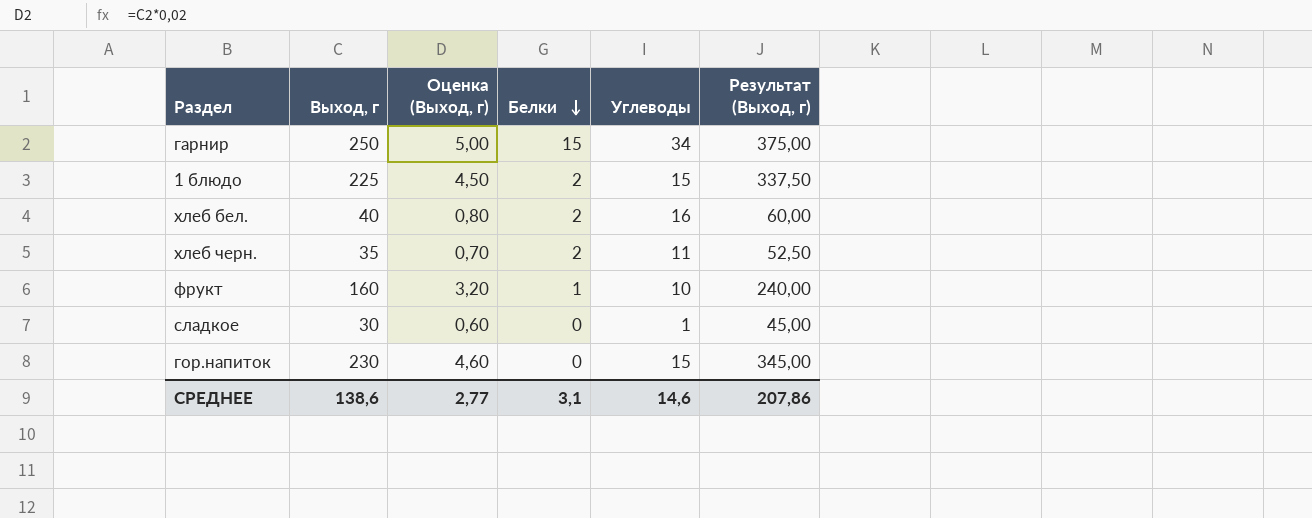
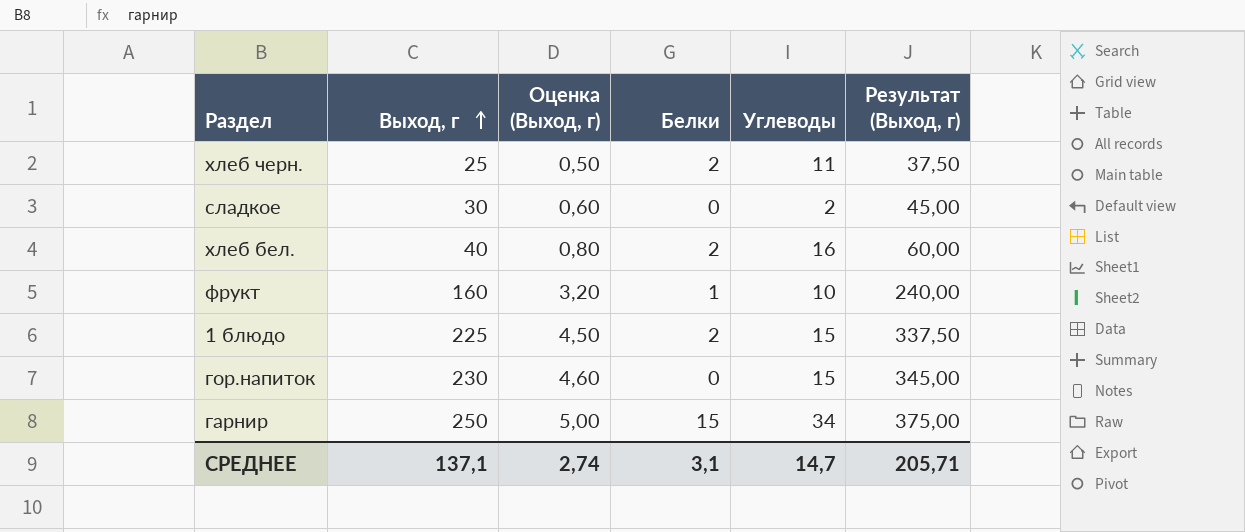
row order: Белки descending -> Выход, г ascending
хлеб черн. | Выход, г: 35 -> 25
хлеб черн. | Оценка (Выход, г): 0,70 -> 0,50
хлеб черн. | Результат (Выход, г): 52,50 -> 37,50
сладкое | Углеводы: 1 -> 2
СРЕДНЕЕ | Выход, г: 138,6 -> 137,1
СРЕДНЕЕ | Оценка (Выход, г): 2,77 -> 2,74
СРЕДНЕЕ | Углеводы: 14,6 -> 14,7
СРЕДНЕЕ | Результат (Выход, г): 207,86 -> 205,71

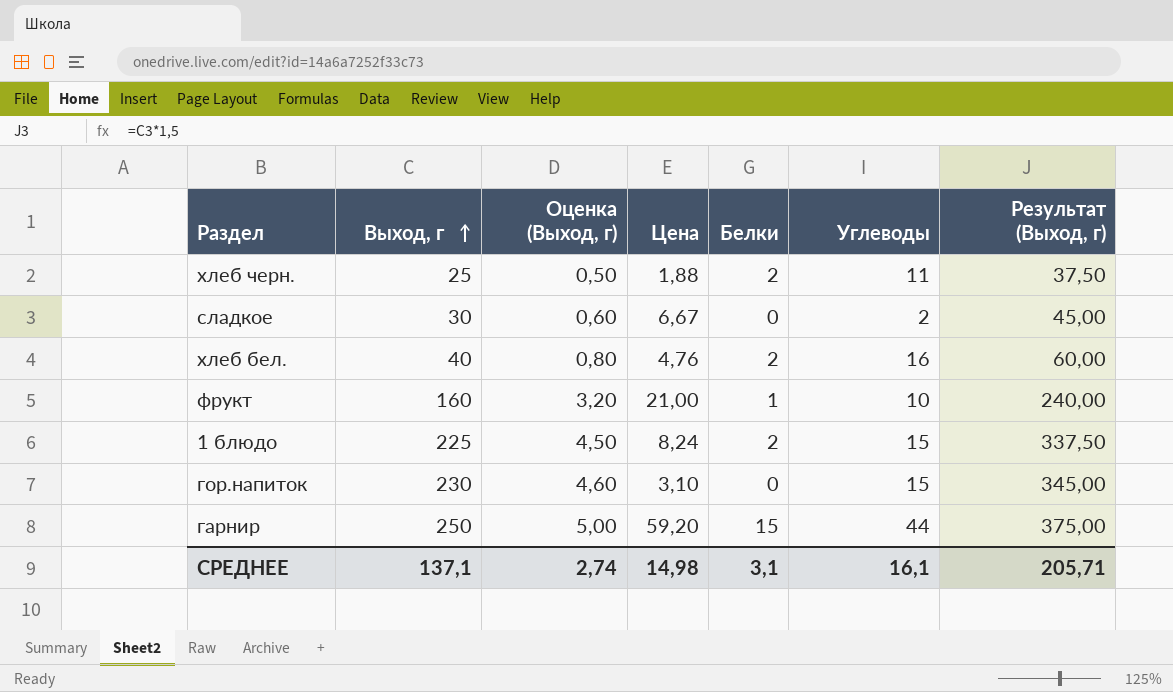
column Цена | position: none -> 4
гарнир | Углеводы: 34 -> 44
СРЕДНЕЕ | Углеводы: 14,7 -> 16,1

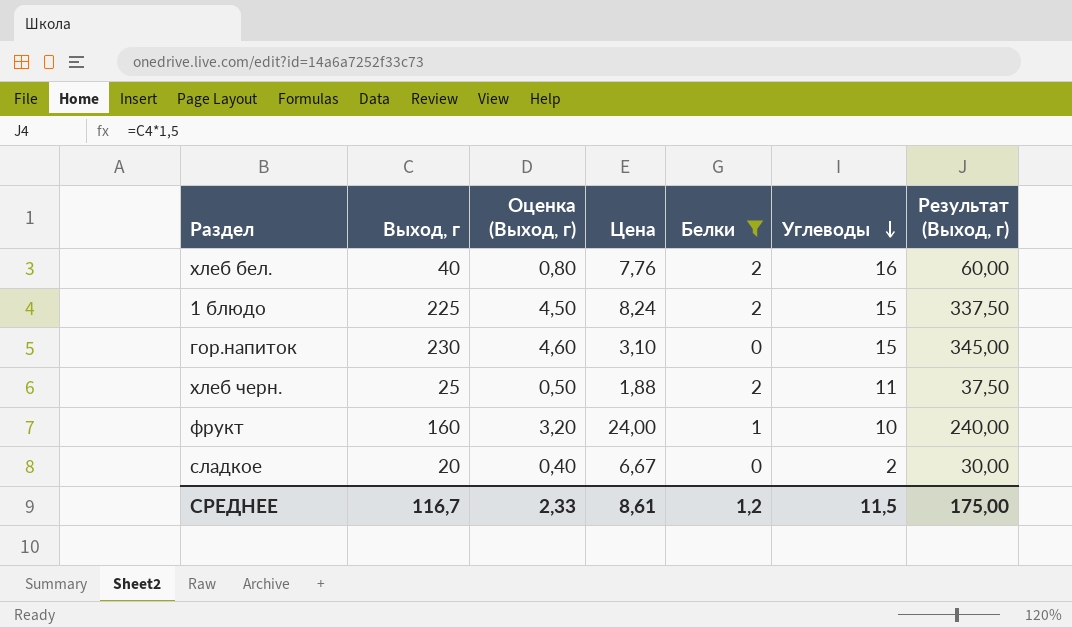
filter: none -> Белки != 15
row order: Выход, г ascending -> Углеводы descending
хлеб бел. | Цена: 4,76 -> 7,76
фрукт | Цена: 21,00 -> 24,00
сладкое | Выход, г: 30 -> 20
сладкое | Оценка (Выход, г): 0,60 -> 0,40
сладкое | Результат (Выход, г): 45,00 -> 30,00
СРЕДНЕЕ | Выход, г: 137,1 -> 116,7
СРЕДНЕЕ | Оценка (Выход, г): 2,74 -> 2,33
СРЕДНЕЕ | Цена: 14,98 -> 8,61
СРЕДНЕЕ | Белки: 3,1 -> 1,2
СРЕДНЕЕ | Углеводы: 16,1 -> 11,5
СРЕДНЕЕ | Результат (Выход, г): 205,71 -> 175,00

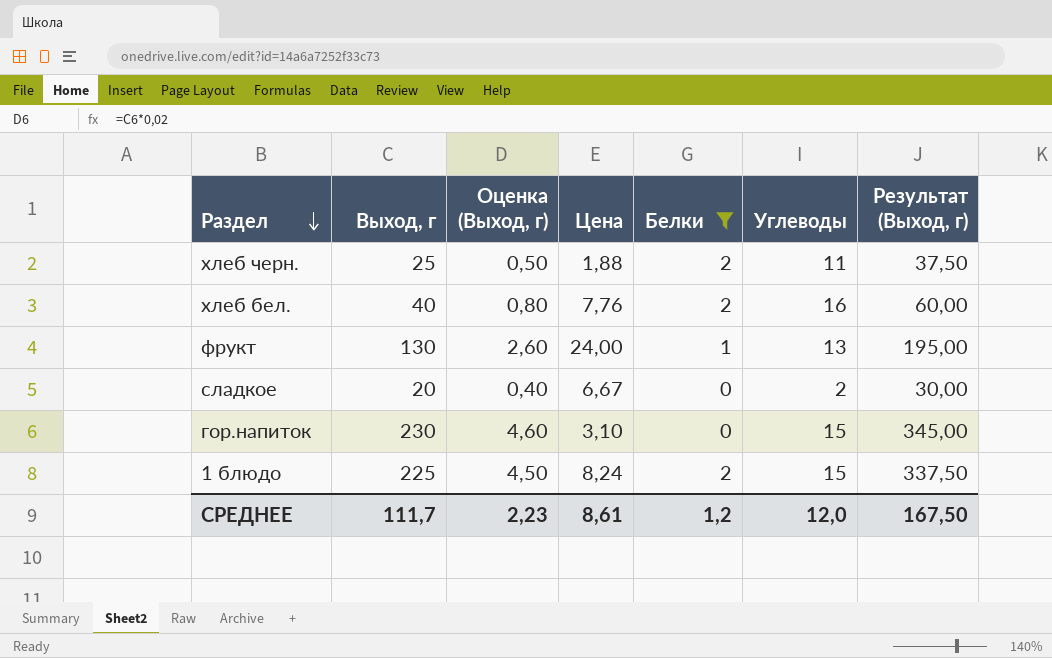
row order: Углеводы descending -> Раздел descending
фрукт | Выход, г: 160 -> 130
фрукт | Оценка (Выход, г): 3,20 -> 2,60
фрукт | Углеводы: 10 -> 13
фрукт | Результат (Выход, г): 240,00 -> 195,00
СРЕДНЕЕ | Выход, г: 116,7 -> 111,7
СРЕДНЕЕ | Оценка (Выход, г): 2,33 -> 2,23
СРЕДНЕЕ | Углеводы: 11,5 -> 12,0
СРЕДНЕЕ | Результат (Выход, г): 175,00 -> 167,50

